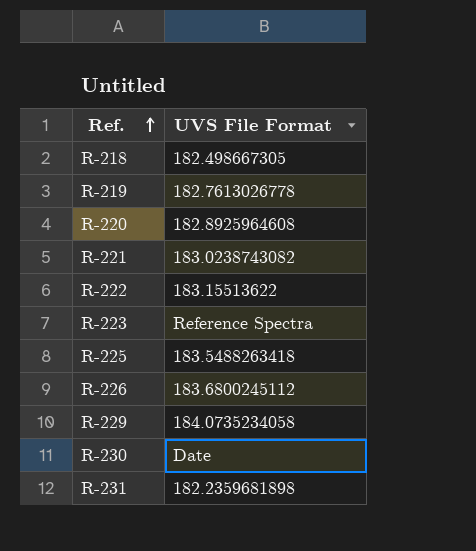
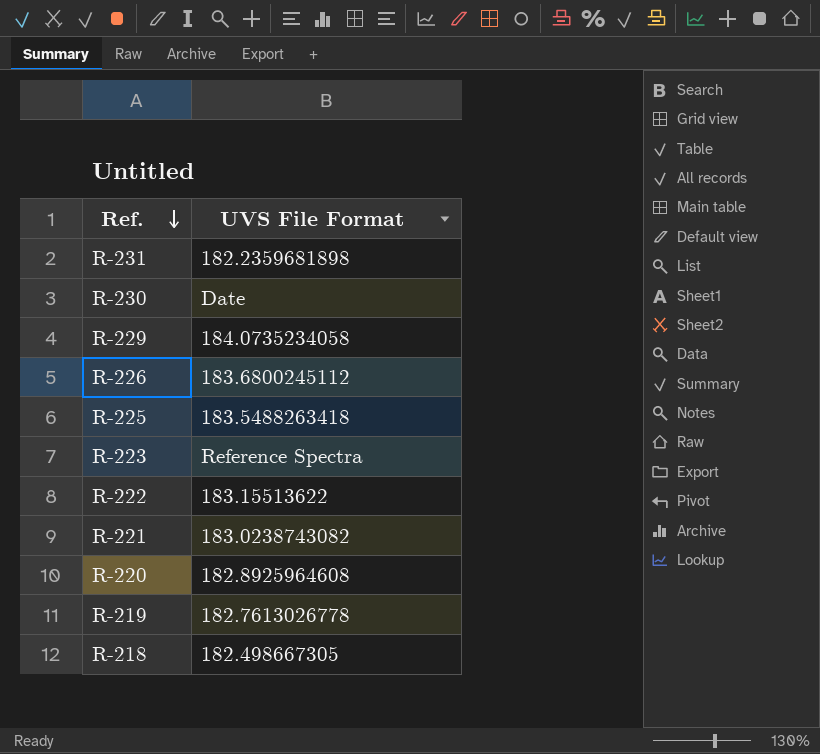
row order: Ref. ascending -> Ref. descending

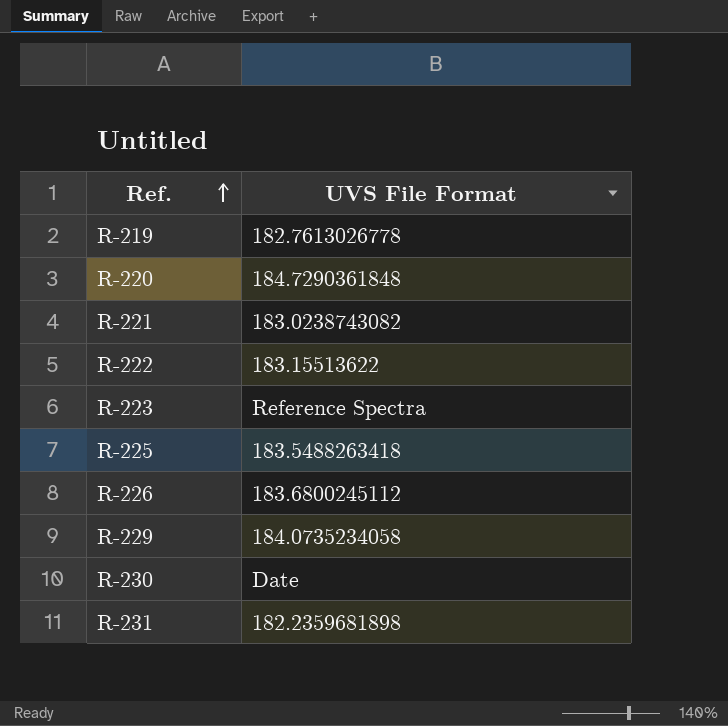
row order: Ref. descending -> Ref. ascending
row R-218: 182.498667305 -> none
R-220 | UVS File Format: 182.8925964608 -> 184.7290361848

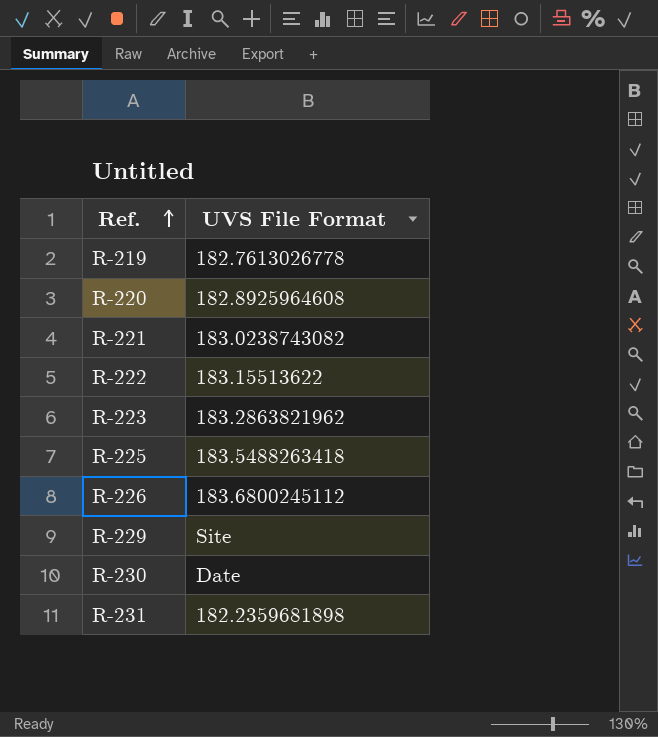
R-220 | UVS File Format: 184.7290361848 -> 182.8925964608
R-223 | UVS File Format: Reference Spectra -> 183.2863821962
R-229 | UVS File Format: 184.0735234058 -> Site

